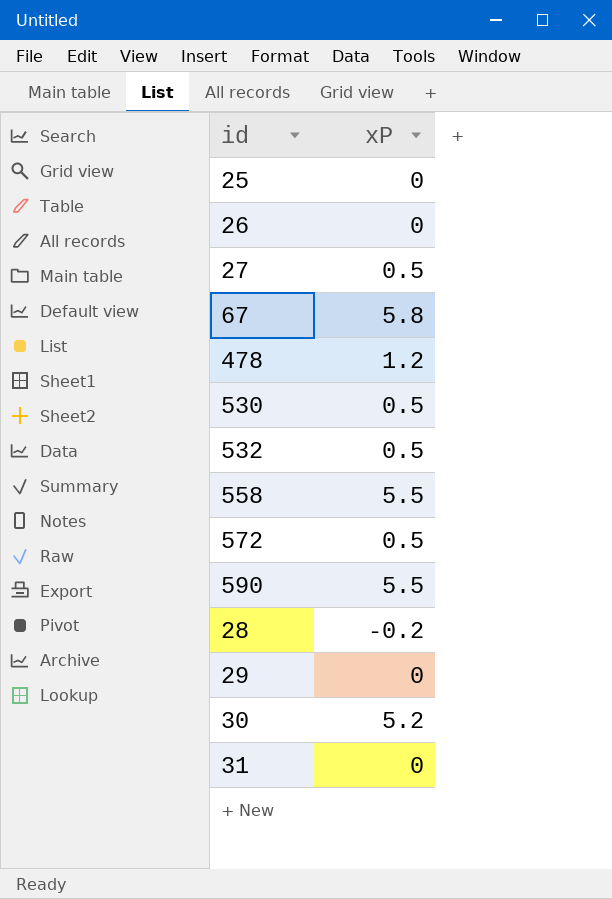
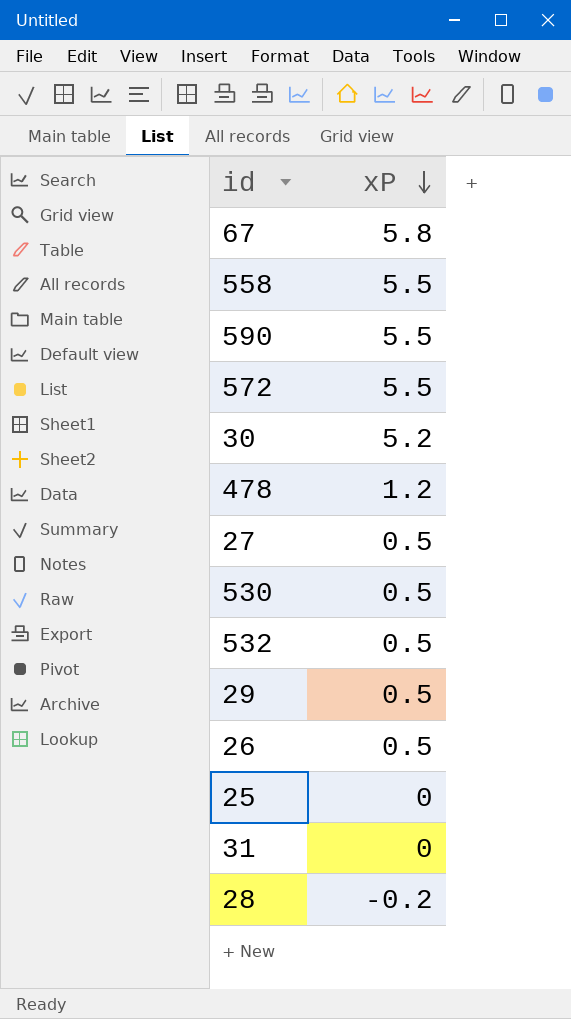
row order: none -> xP descending
572 | xP: 0.5 -> 5.5
29 | xP: 0 -> 0.5
26 | xP: 0 -> 0.5

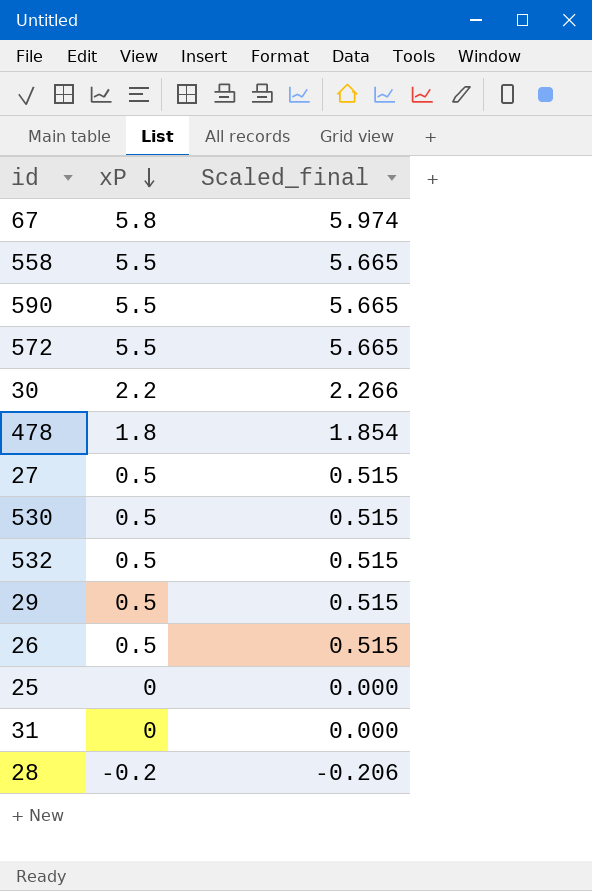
column Scaled_final | formula: none -> [xP] * 1.03
30 | xP: 5.2 -> 2.2
478 | xP: 1.2 -> 1.8

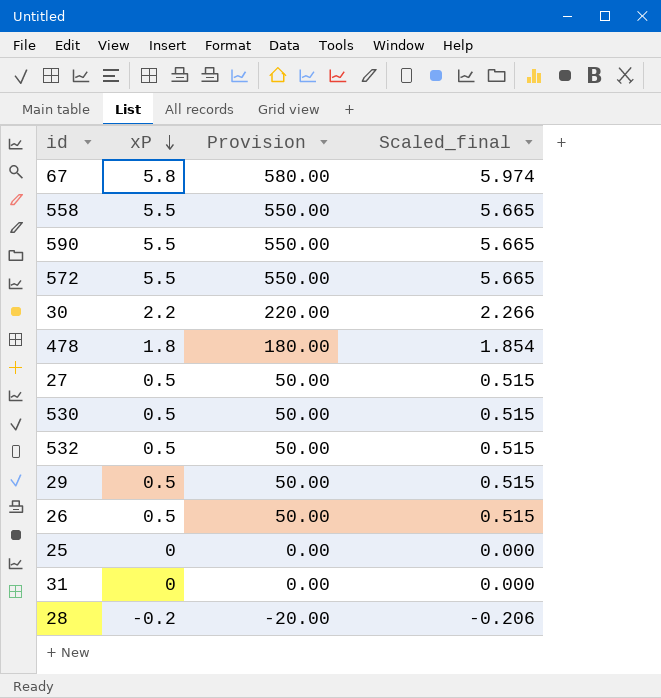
column Provision | formula: none -> [xP] * 100

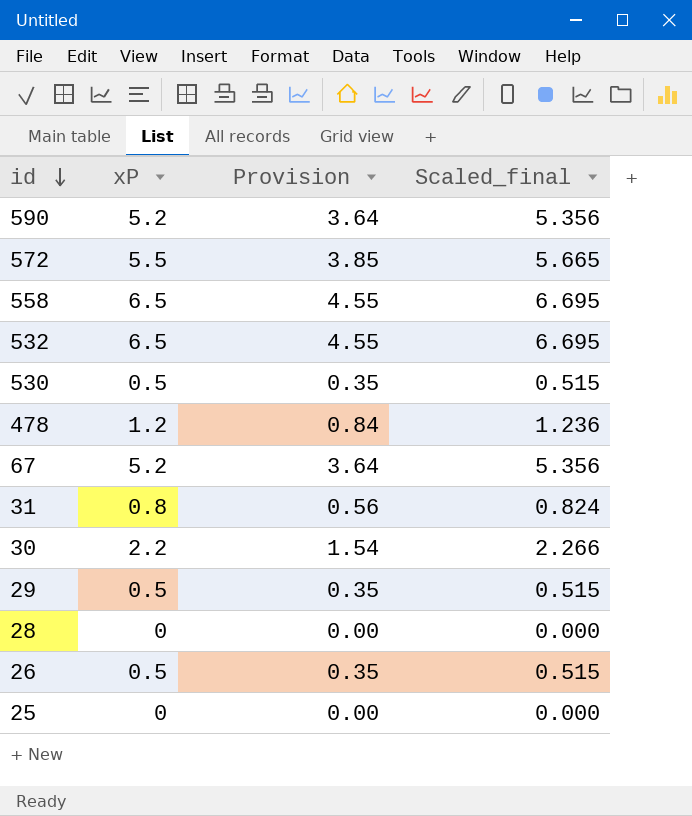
row order: xP descending -> id descending
column Provision | formula: [xP] * 100 -> [xP] * 0.7
row 27: 0.5 | 50.00 | 0.515 -> none
590 | xP: 5.5 -> 5.2
590 | Scaled_final: 5.665 -> 5.356
558 | xP: 5.5 -> 6.5
558 | Scaled_final: 5.665 -> 6.695
532 | xP: 0.5 -> 6.5
532 | Scaled_final: 0.515 -> 6.695
478 | xP: 1.8 -> 1.2
478 | Scaled_final: 1.854 -> 1.236
67 | xP: 5.8 -> 5.2
67 | Scaled_final: 5.974 -> 5.356
31 | xP: 0 -> 0.8
31 | Scaled_final: 0.000 -> 0.824
28 | xP: -0.2 -> 0
28 | Scaled_final: -0.206 -> 0.000

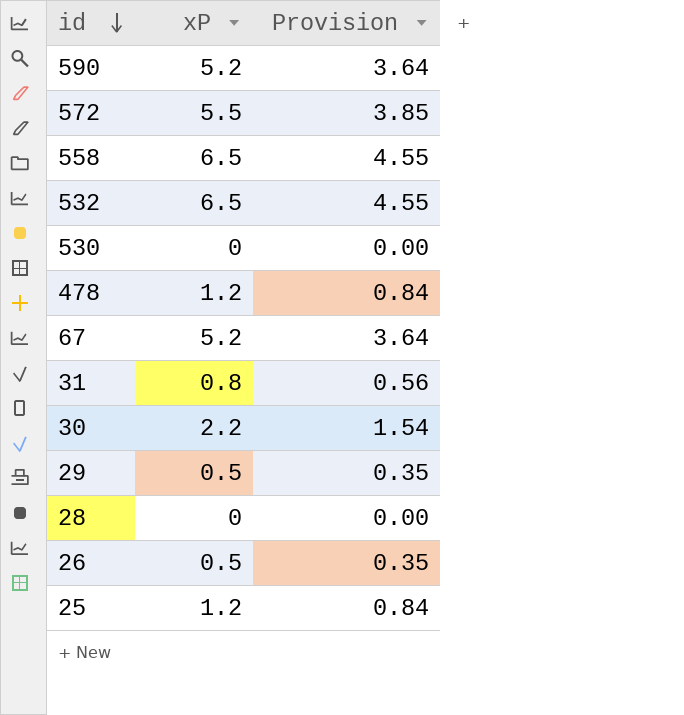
column Scaled_final | formula: [xP] * 1.03 -> none
530 | xP: 0.5 -> 0
530 | Provision: 0.35 -> 0.00
25 | xP: 0 -> 1.2
25 | Provision: 0.00 -> 0.84

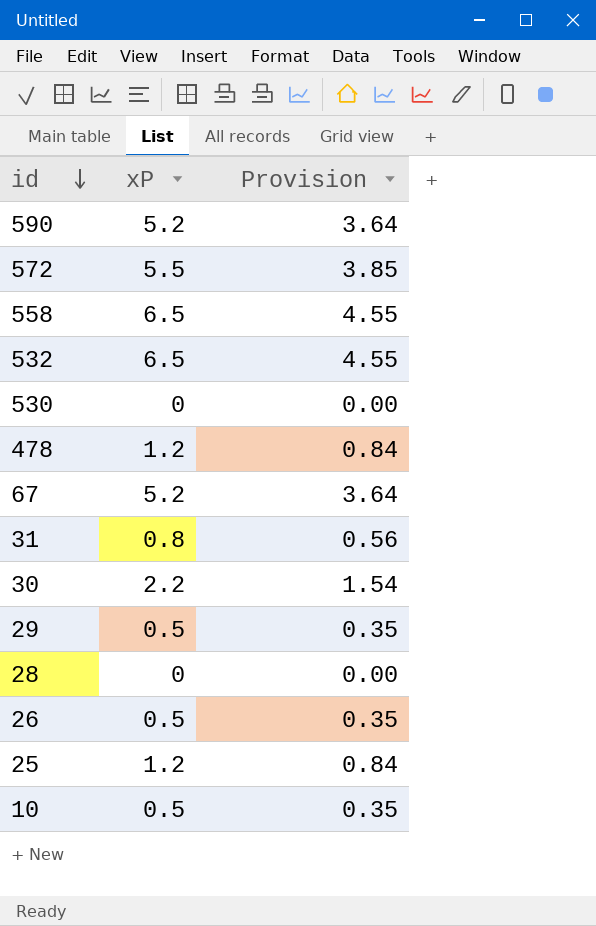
row 10: none -> 0.5 | 0.35

